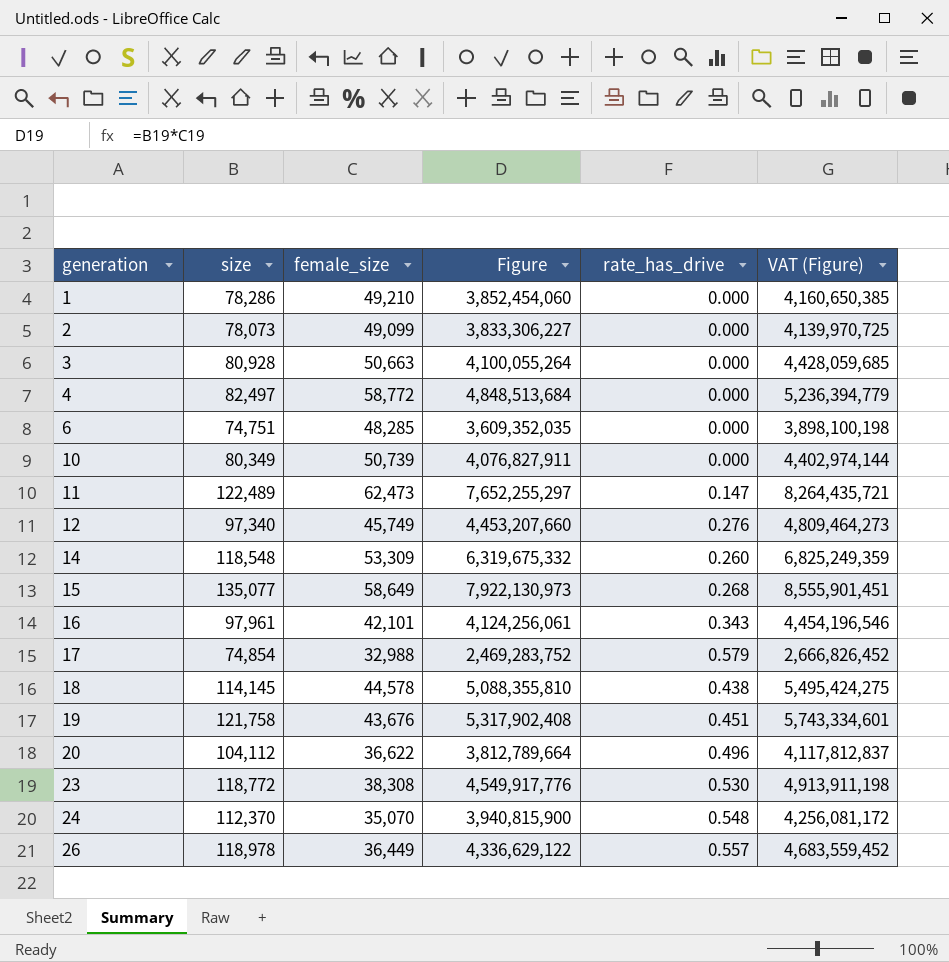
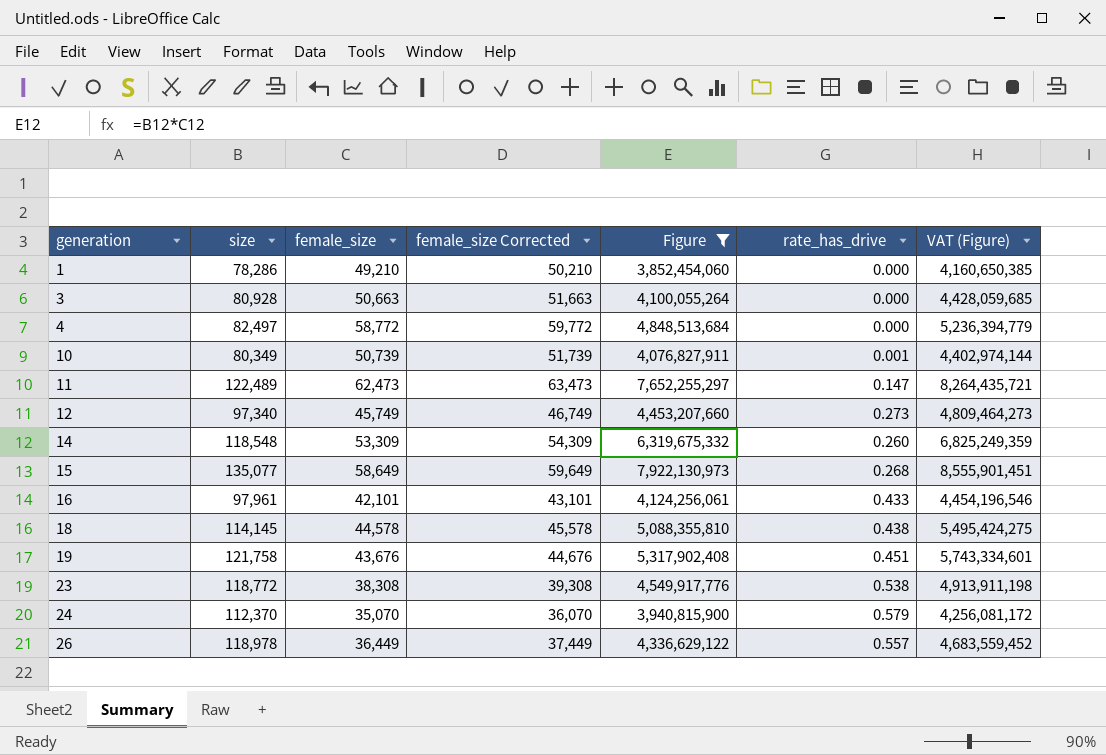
filter: none -> Figure >= 3,852,454,060
column female_size Corrected | formula: none -> [female_size] + 1000
10 | rate_has_drive: 0.000 -> 0.001
12 | rate_has_drive: 0.276 -> 0.273
16 | rate_has_drive: 0.343 -> 0.433
23 | rate_has_drive: 0.530 -> 0.538
24 | rate_has_drive: 0.548 -> 0.579

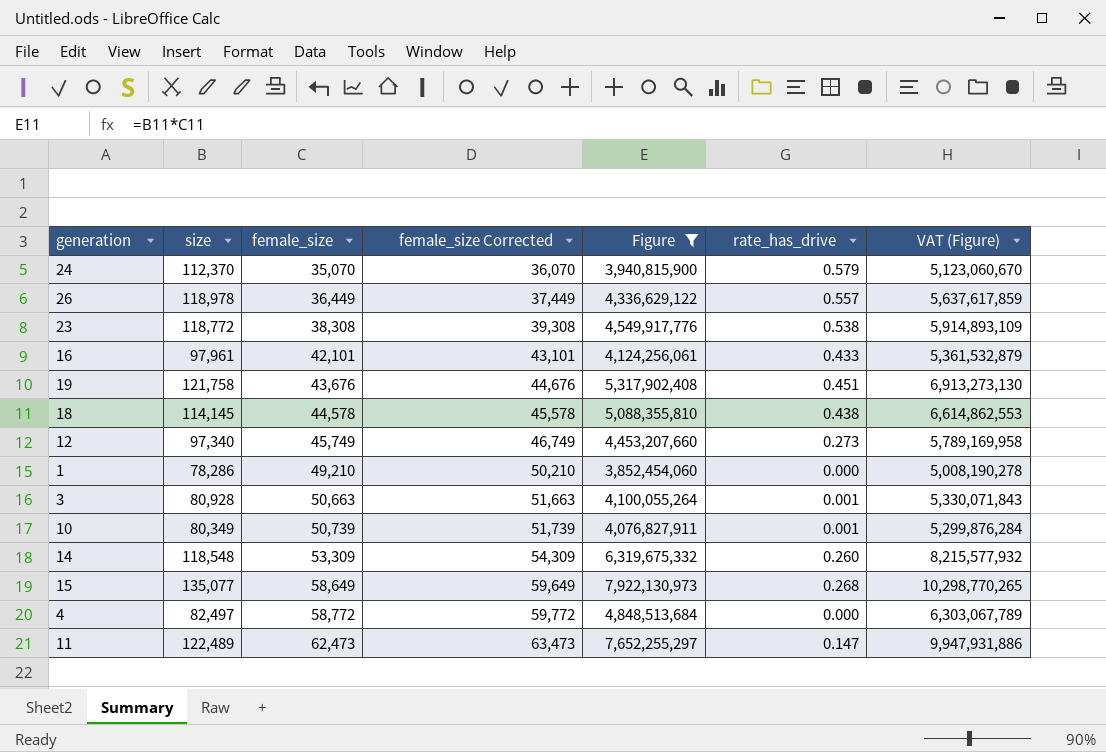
row order: generation ascending -> female_size ascending
column VAT (Figure) | formula: [Figure] * 1.08 -> [Figure] * 1.3
3 | rate_has_drive: 0.000 -> 0.001

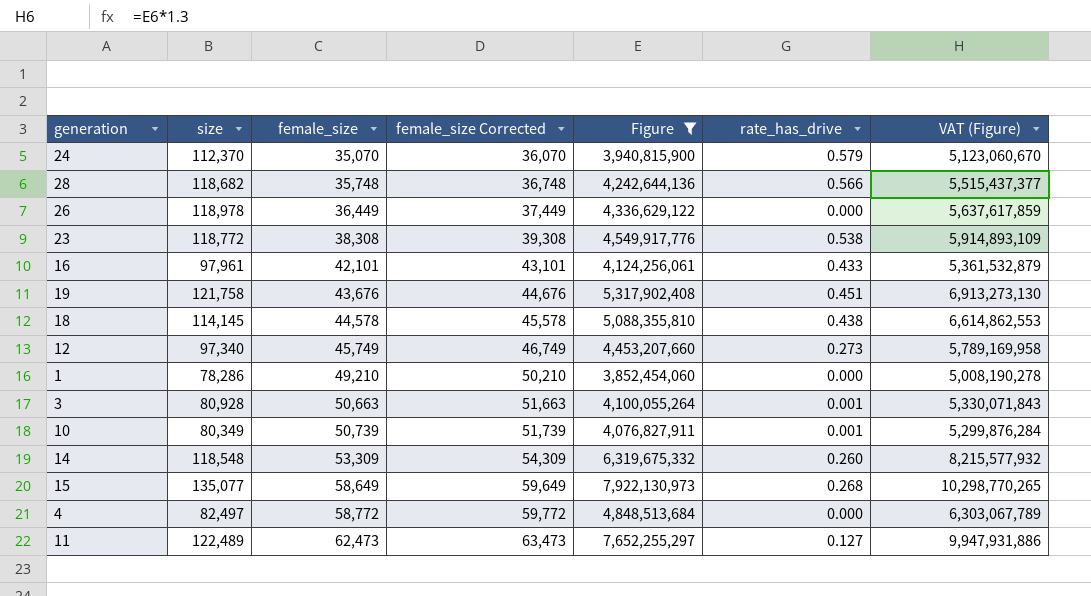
row 28: none -> 118,682 | 35,748 | 36,748 | 4,242,644,136 | 0.566 | 5,515,437,377
26 | rate_has_drive: 0.557 -> 0.000
11 | rate_has_drive: 0.147 -> 0.127

